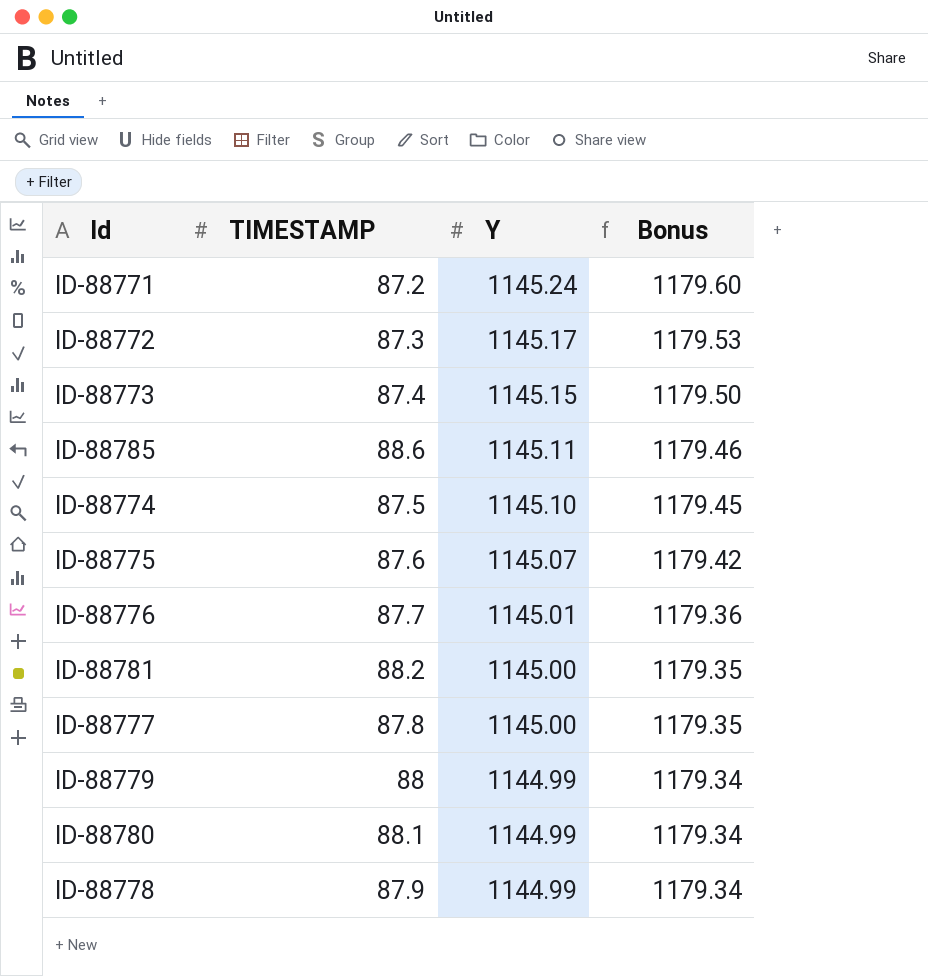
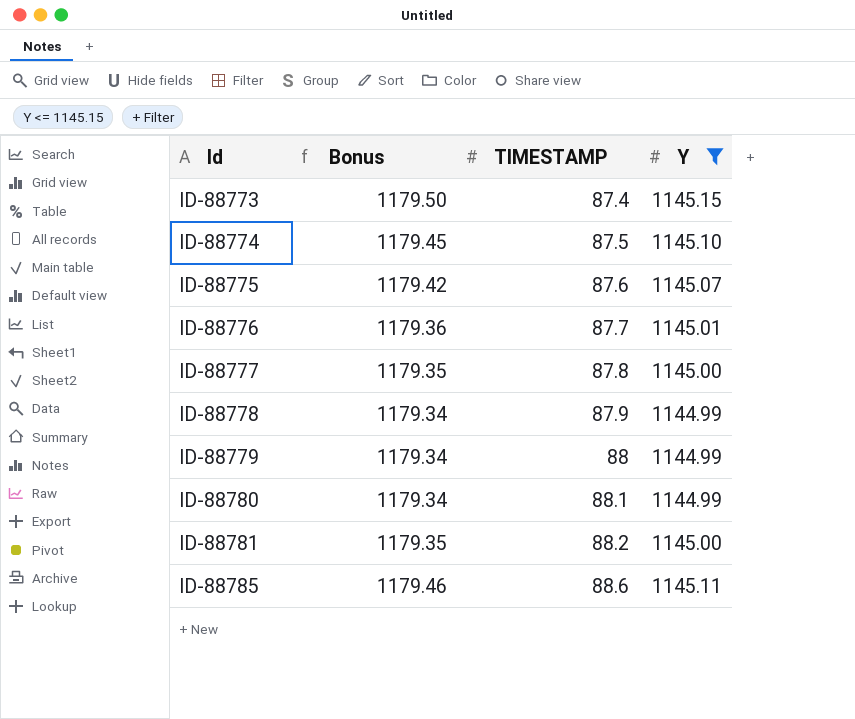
filter: none -> Y <= 1145.15
row order: Y descending -> Id ascending
column Bonus | position: 4 -> 2

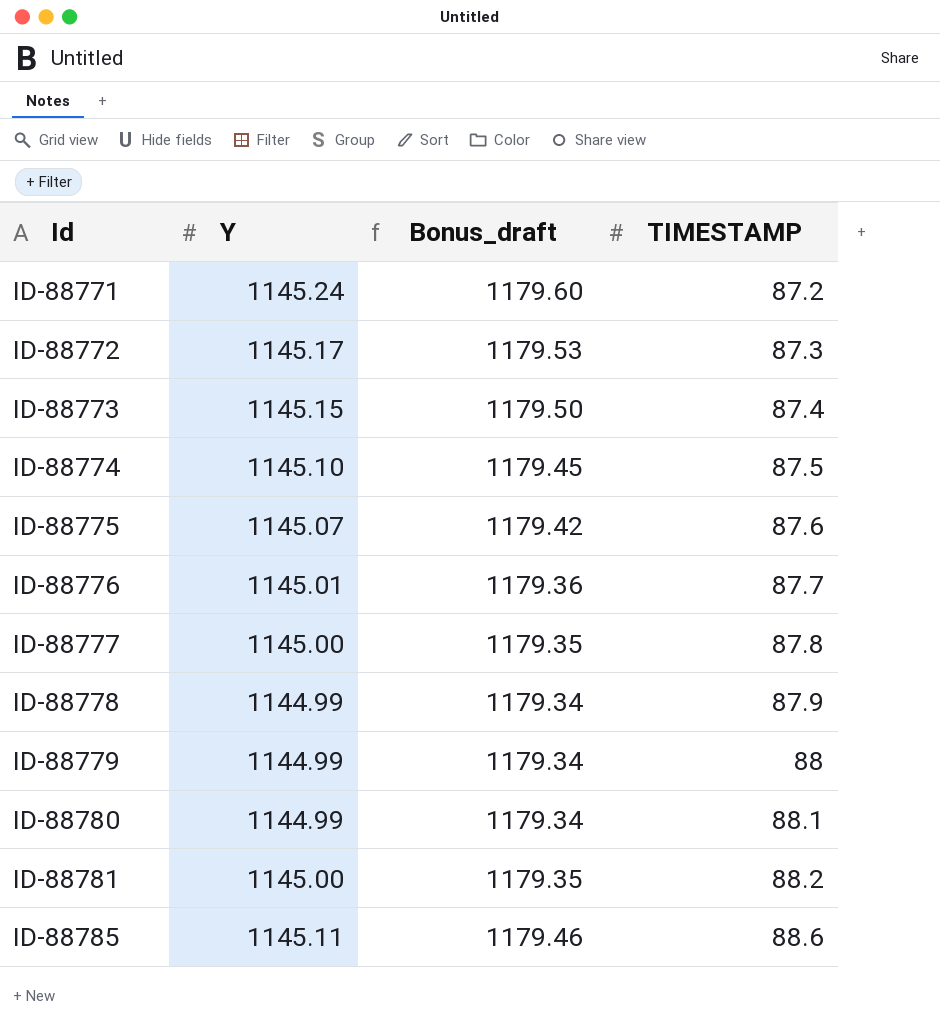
filter: Y <= 1145.15 -> none
column Y | position: 4 -> 2
column name: Bonus -> Bonus_draft

